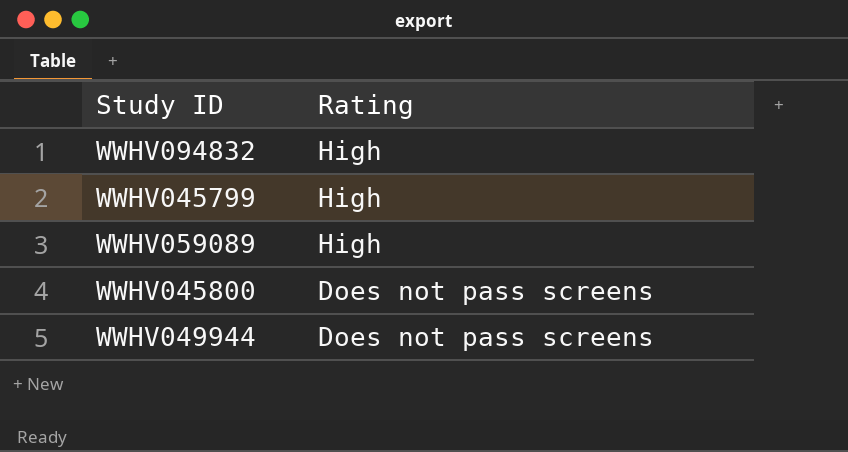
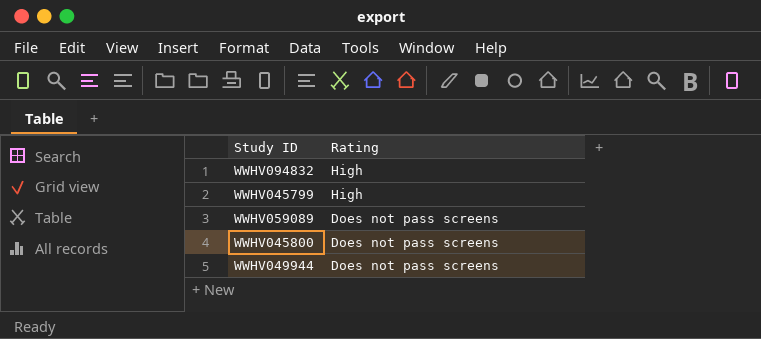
WWHV059089 | Rating: High -> Does not pass screens

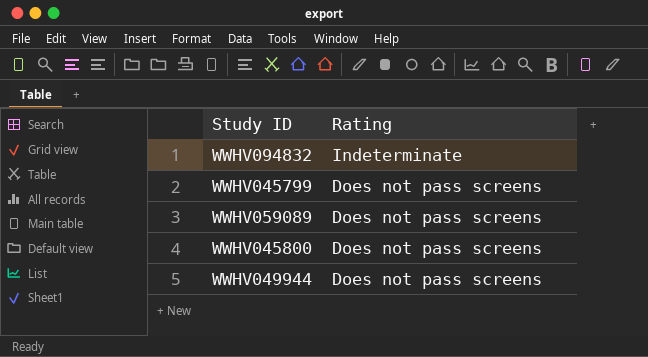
WWHV094832 | Rating: High -> Indeterminate
WWHV045799 | Rating: High -> Does not pass screens

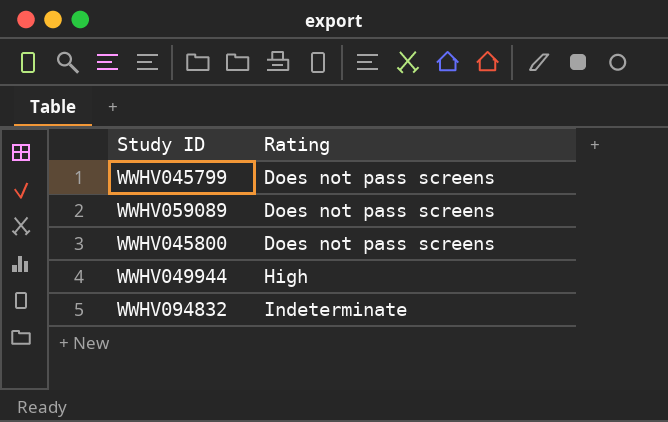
row order: Rating descending -> Rating ascending
WWHV049944 | Rating: Does not pass screens -> High

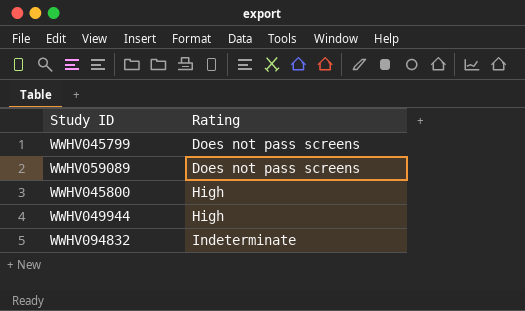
WWHV045800 | Rating: Does not pass screens -> High

